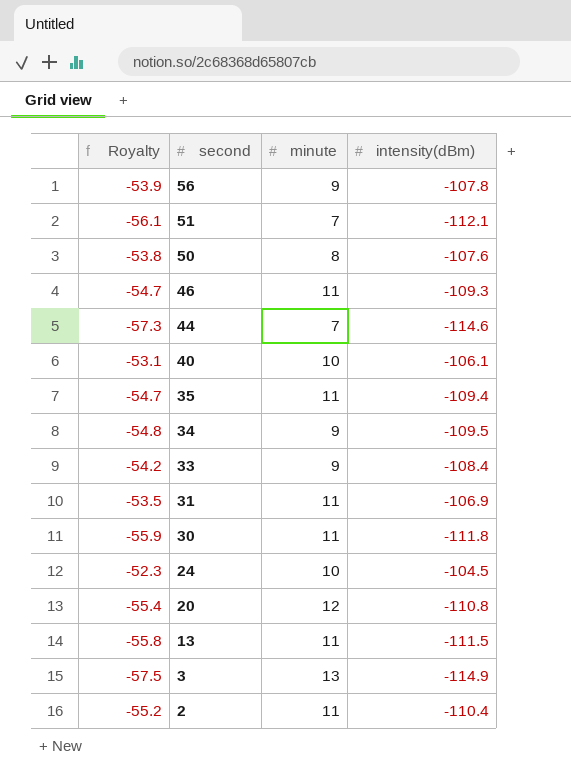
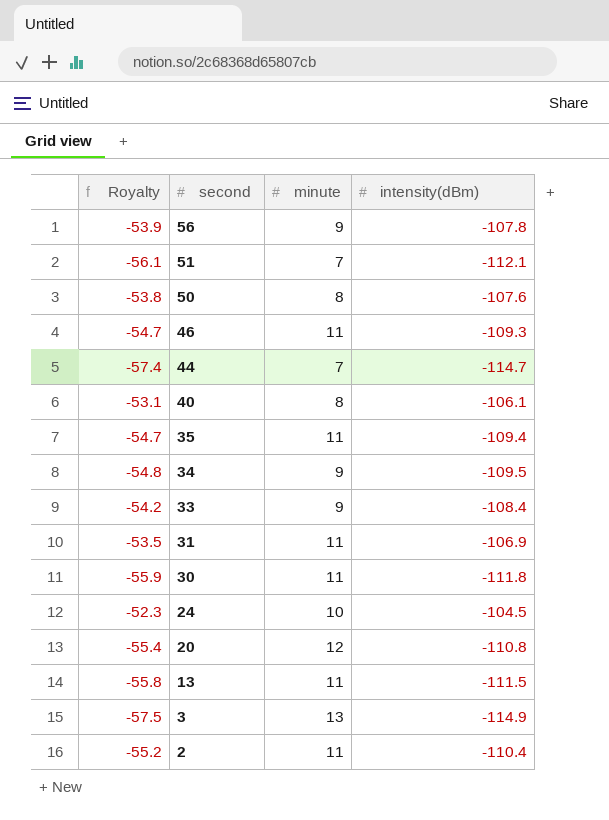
44 | Royalty: -57.3 -> -57.4
44 | intensity(dBm): -114.6 -> -114.7
40 | minute: 10 -> 8

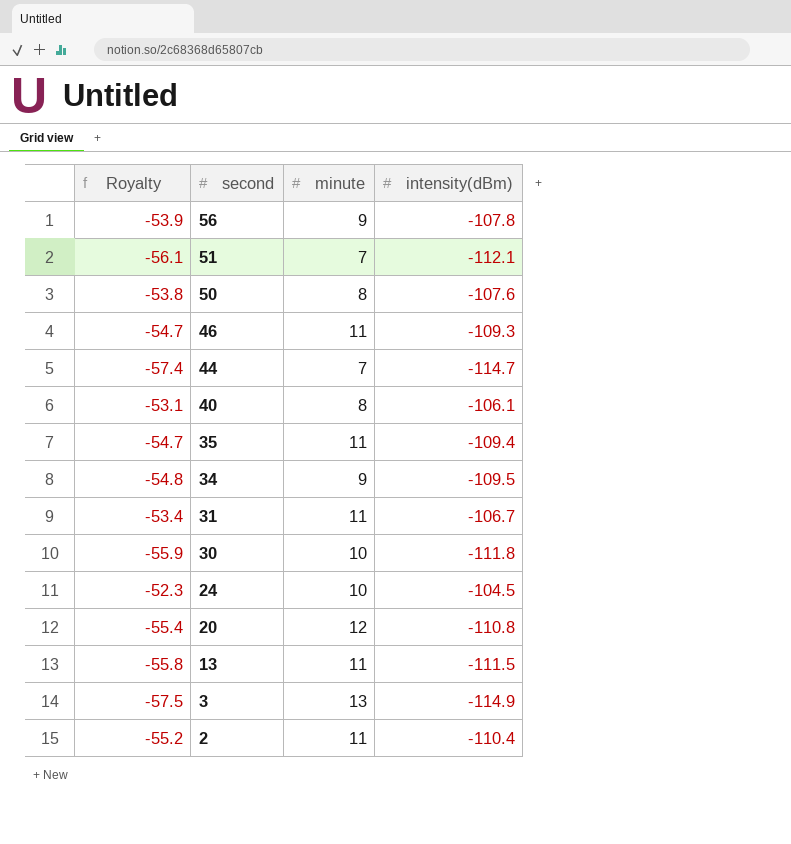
row 33: -54.2 | 9 | -108.4 -> none
31 | Royalty: -53.5 -> -53.4
31 | intensity(dBm): -106.9 -> -106.7
30 | minute: 11 -> 10

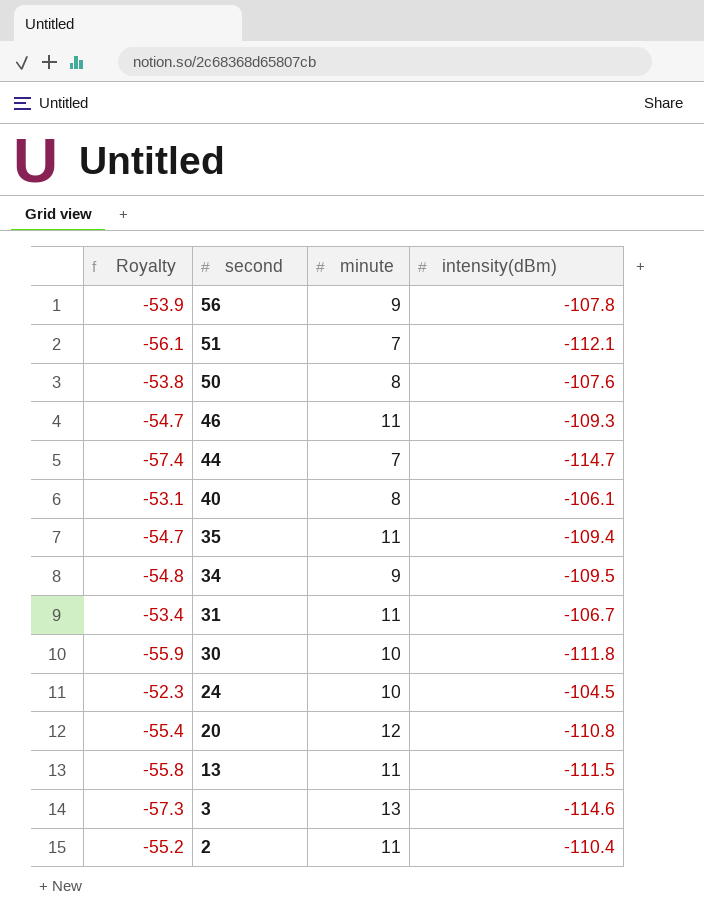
3 | Royalty: -57.5 -> -57.3
3 | intensity(dBm): -114.9 -> -114.6

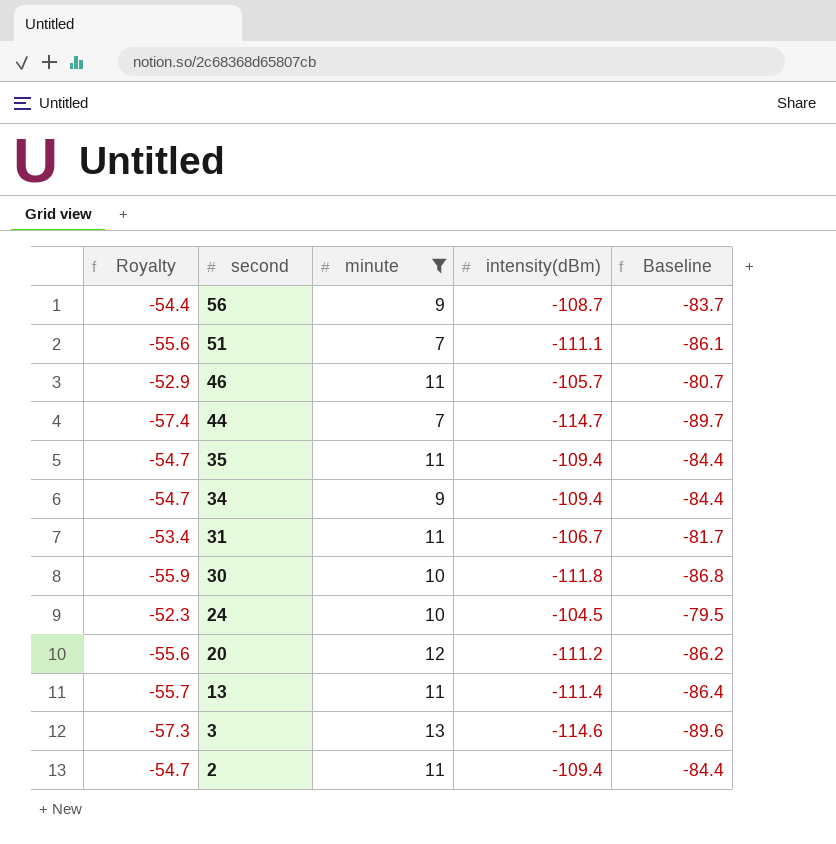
filter: none -> minute != 8
column Baseline | formula: none -> [intensity(dBm)] + 25
56 | Royalty: -53.9 -> -54.4
56 | intensity(dBm): -107.8 -> -108.7
51 | Royalty: -56.1 -> -55.6
51 | intensity(dBm): -112.1 -> -111.1
46 | Royalty: -54.7 -> -52.9
46 | intensity(dBm): -109.3 -> -105.7
34 | Royalty: -54.8 -> -54.7
34 | intensity(dBm): -109.5 -> -109.4
20 | Royalty: -55.4 -> -55.6
20 | intensity(dBm): -110.8 -> -111.2
13 | Royalty: -55.8 -> -55.7
13 | intensity(dBm): -111.5 -> -111.4
2 | Royalty: -55.2 -> -54.7
2 | intensity(dBm): -110.4 -> -109.4

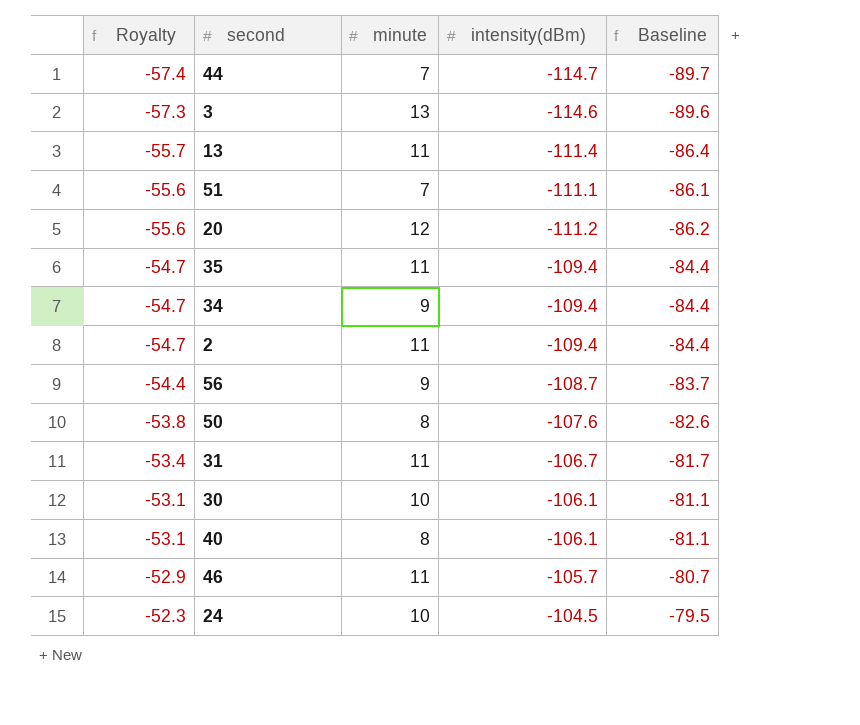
filter: minute != 8 -> none
row order: second descending -> Royalty ascending
30 | Royalty: -55.9 -> -53.1
30 | intensity(dBm): -111.8 -> -106.1
30 | Baseline: -86.8 -> -81.1

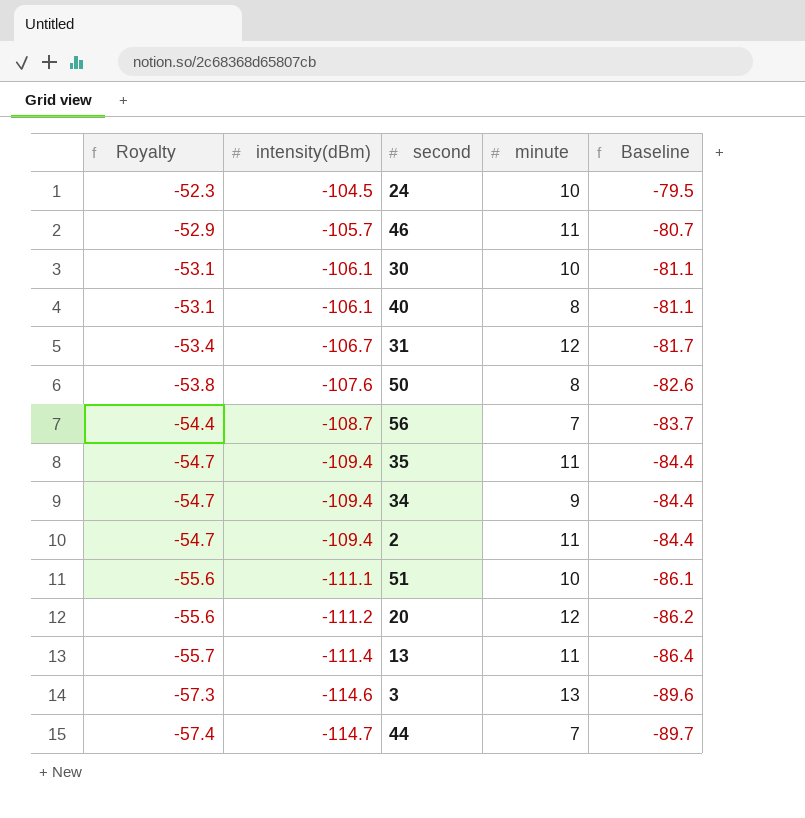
row order: Royalty ascending -> Royalty descending
column intensity(dBm) | position: 4 -> 2
31 | minute: 11 -> 12
56 | minute: 9 -> 7
51 | minute: 7 -> 10

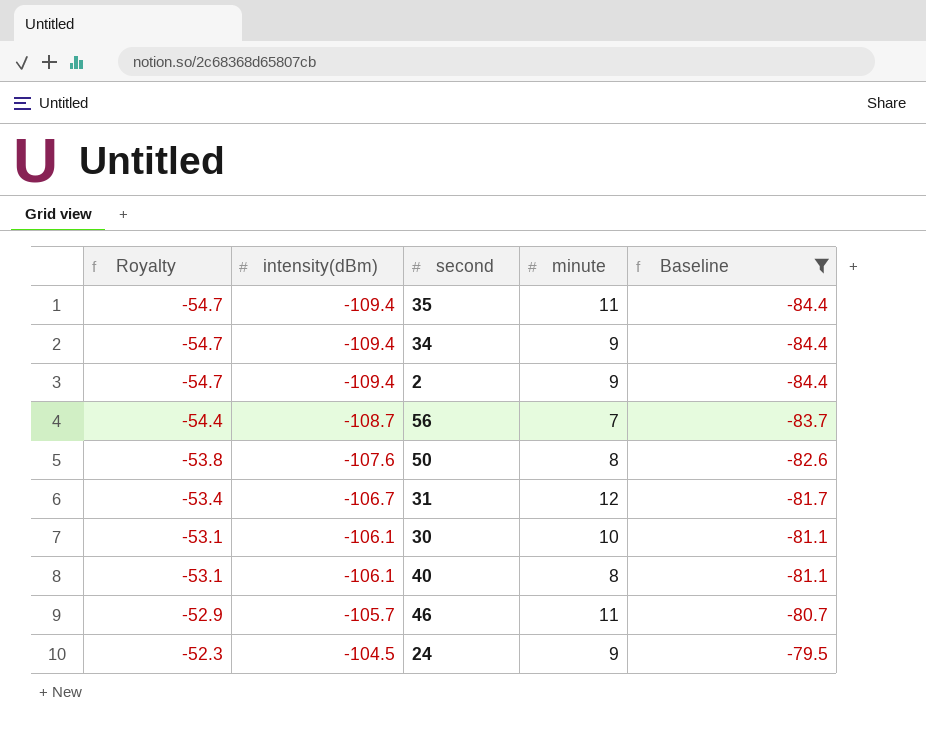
filter: none -> Baseline >= -84.4
row order: Royalty descending -> Royalty ascending
2 | minute: 11 -> 9
24 | minute: 10 -> 9

